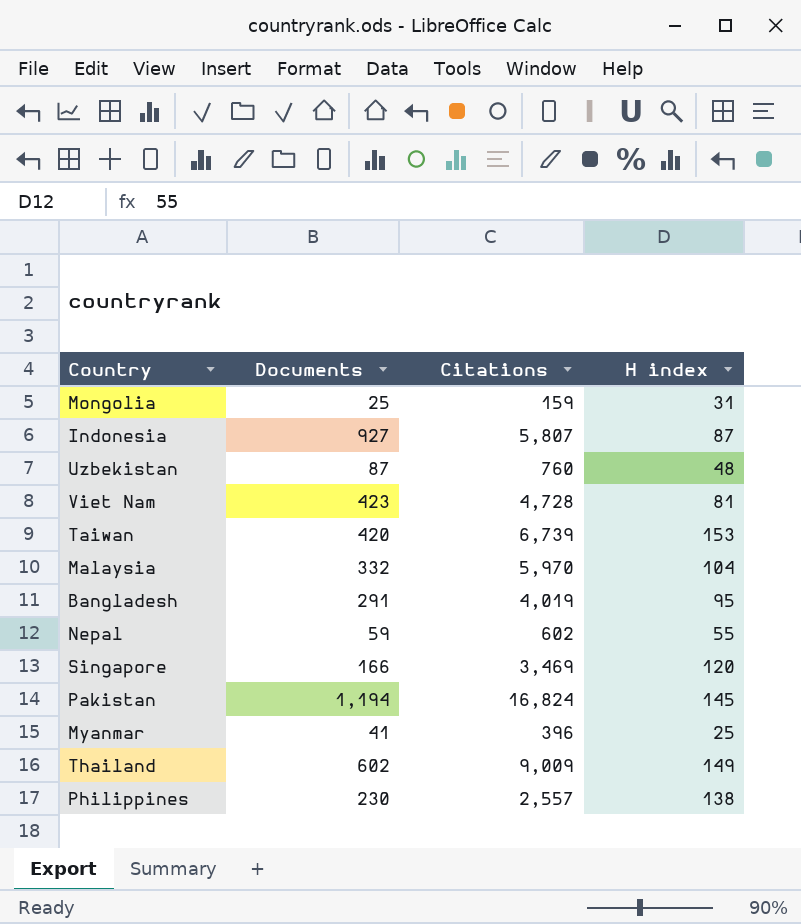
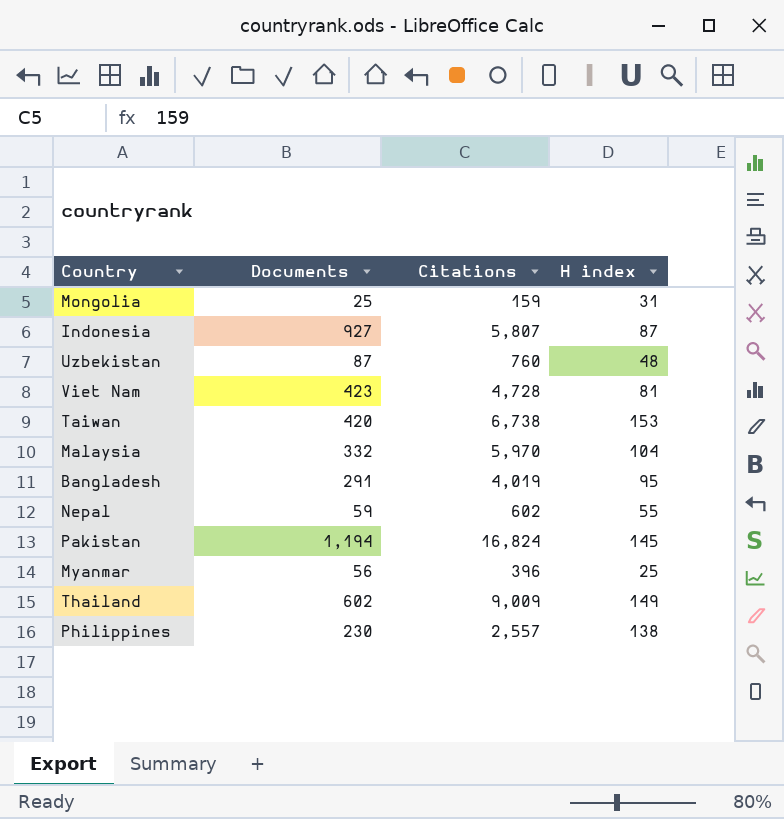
row Singapore: 166 | 3,469 | 120 -> none
Taiwan | Citations: 6,739 -> 6,738
Myanmar | Documents: 41 -> 56

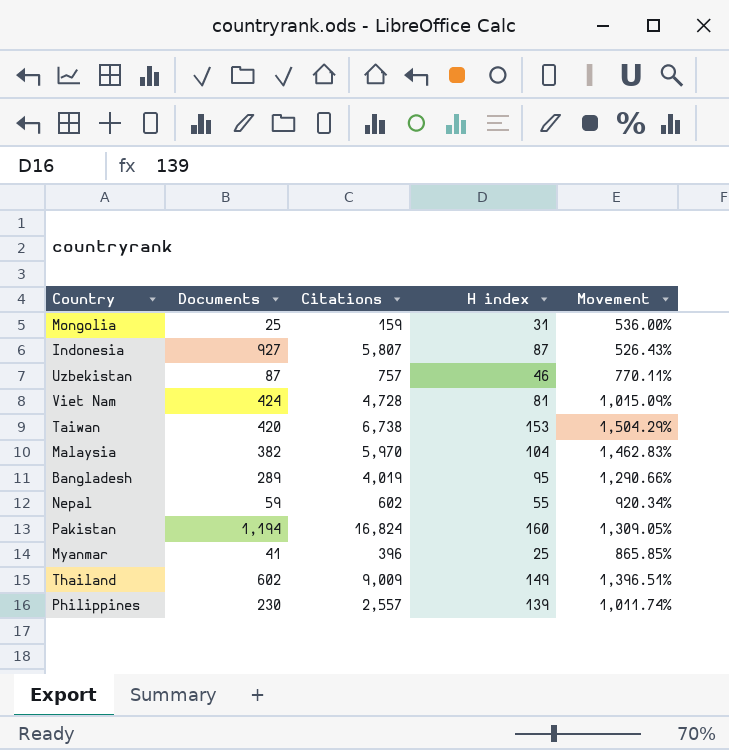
column Movement | formula: none -> ([Citations] - [Documents]) / [Documents]
Uzbekistan | Citations: 760 -> 757
Uzbekistan | H index: 48 -> 46
Viet Nam | Documents: 423 -> 424
Malaysia | Documents: 332 -> 382
Bangladesh | Documents: 291 -> 289
Pakistan | H index: 145 -> 160
Myanmar | Documents: 56 -> 41
Philippines | H index: 138 -> 139

